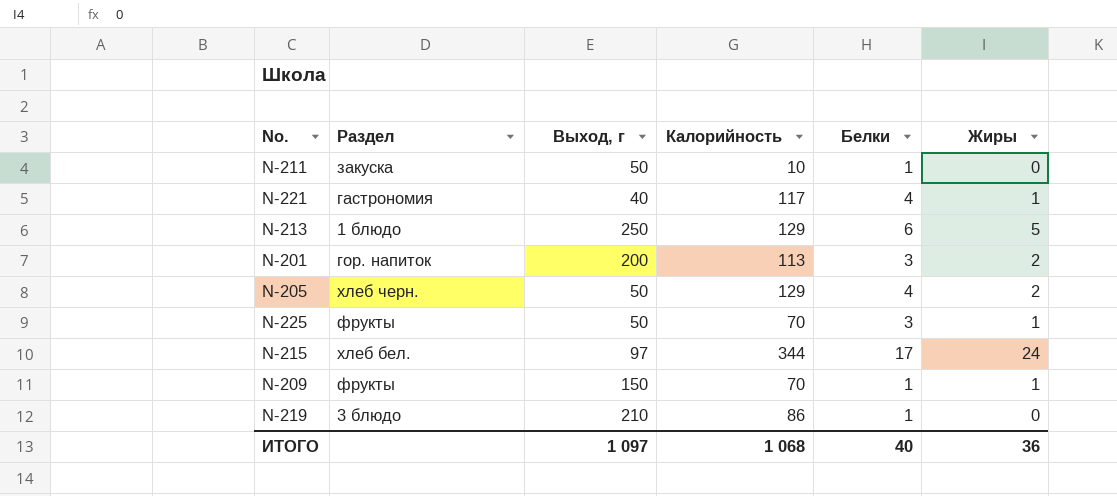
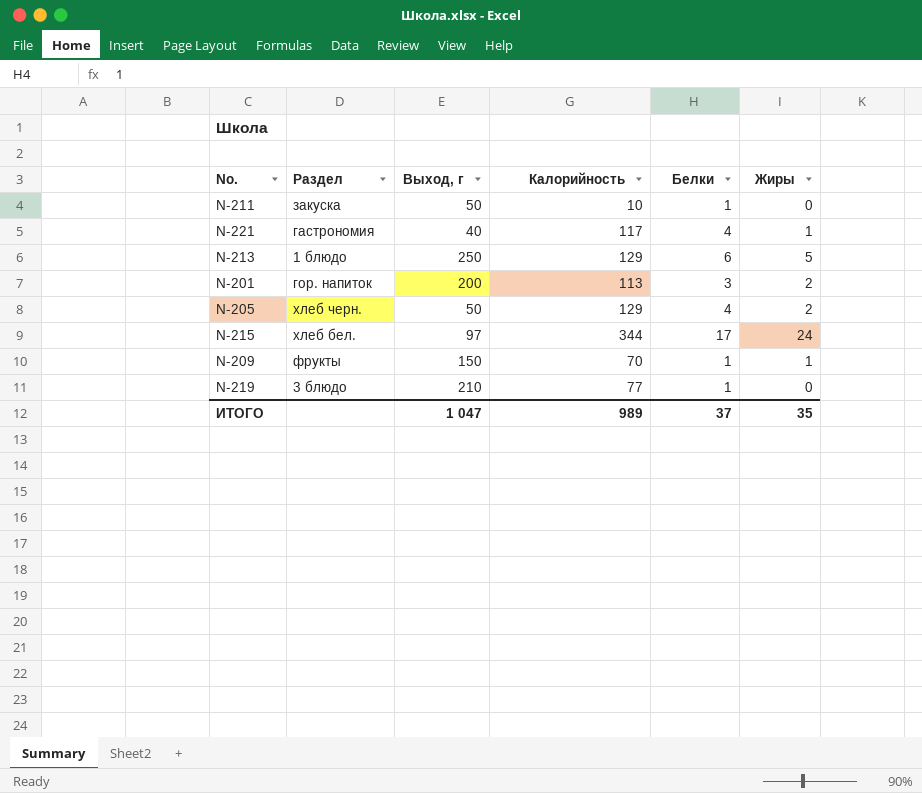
row N-225: фрукты | 50 | 70 | 3 | 1 -> none
N-219 | Калорийность: 86 -> 77
ИТОГО | Выход, г: 1 097 -> 1 047
ИТОГО | Калорийность: 1 068 -> 989
ИТОГО | Белки: 40 -> 37
ИТОГО | Жиры: 36 -> 35

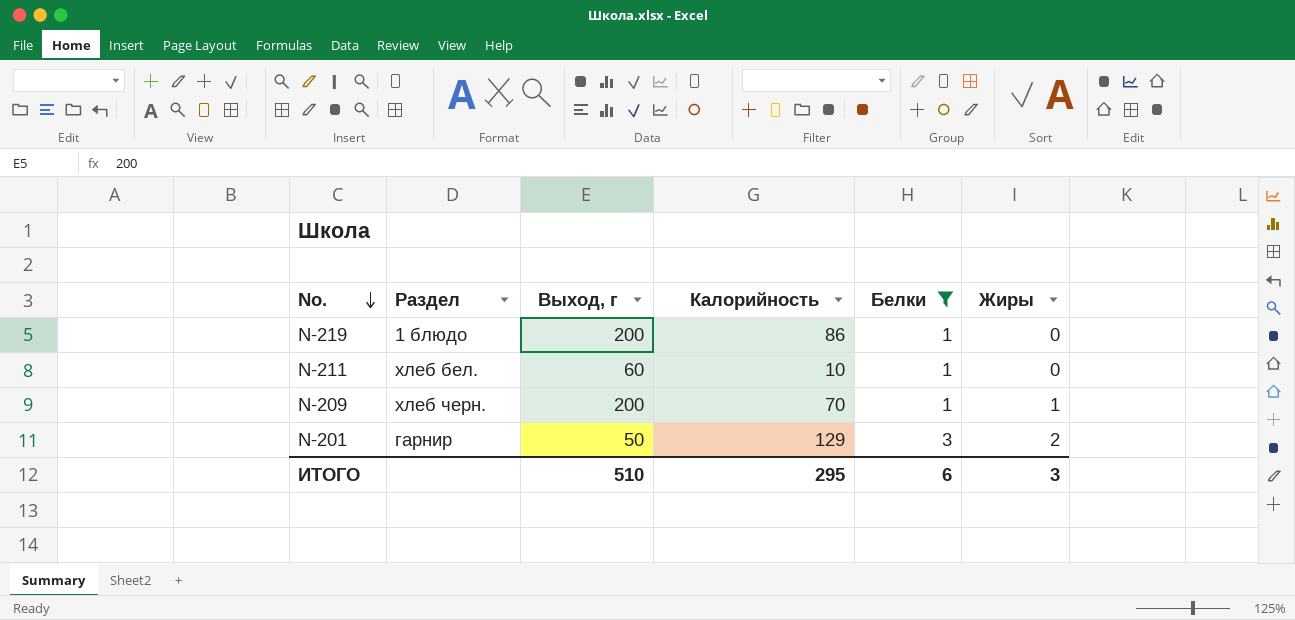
filter: none -> Белки <= 3
row order: none -> No. descending
N-219 | Раздел: 3 блюдо -> 1 блюдо
N-219 | Выход, г: 210 -> 200
N-219 | Калорийность: 77 -> 86
N-211 | Раздел: закуска -> хлеб бел.
N-211 | Выход, г: 50 -> 60
N-209 | Раздел: фрукты -> хлеб черн.
N-209 | Выход, г: 150 -> 200
N-201 | Раздел: гор. напиток -> гарнир
N-201 | Выход, г: 200 -> 50
N-201 | Калорийность: 113 -> 129
ИТОГО | Выход, г: 1 047 -> 510
ИТОГО | Калорийность: 989 -> 295
ИТОГО | Белки: 37 -> 6
ИТОГО | Жиры: 35 -> 3

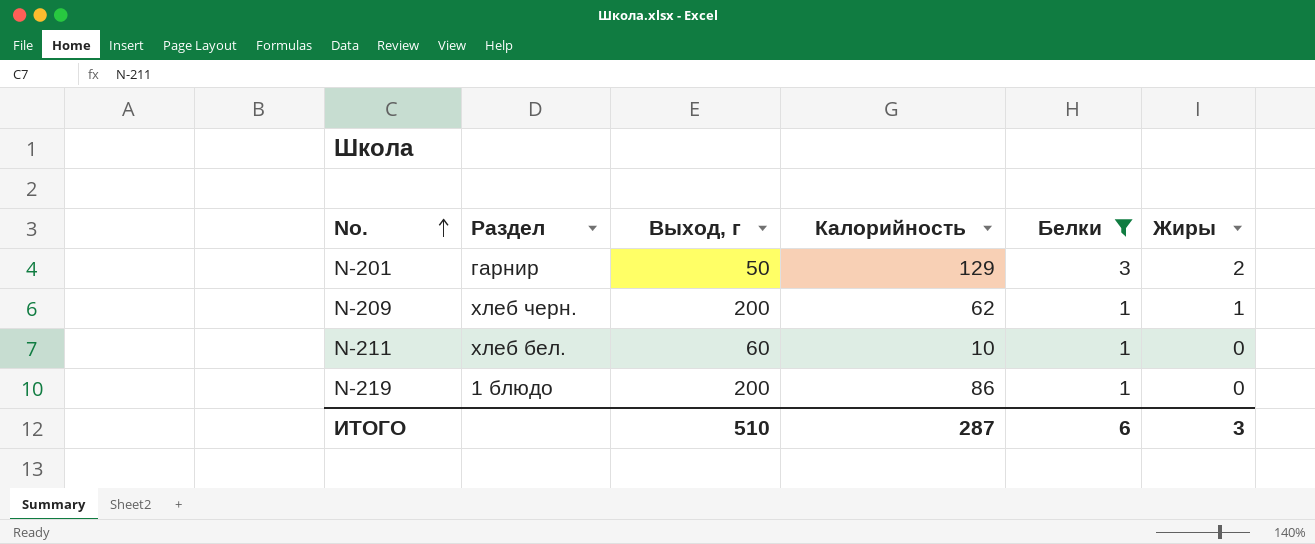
row order: No. descending -> No. ascending
N-209 | Калорийность: 70 -> 62
ИТОГО | Калорийность: 295 -> 287

